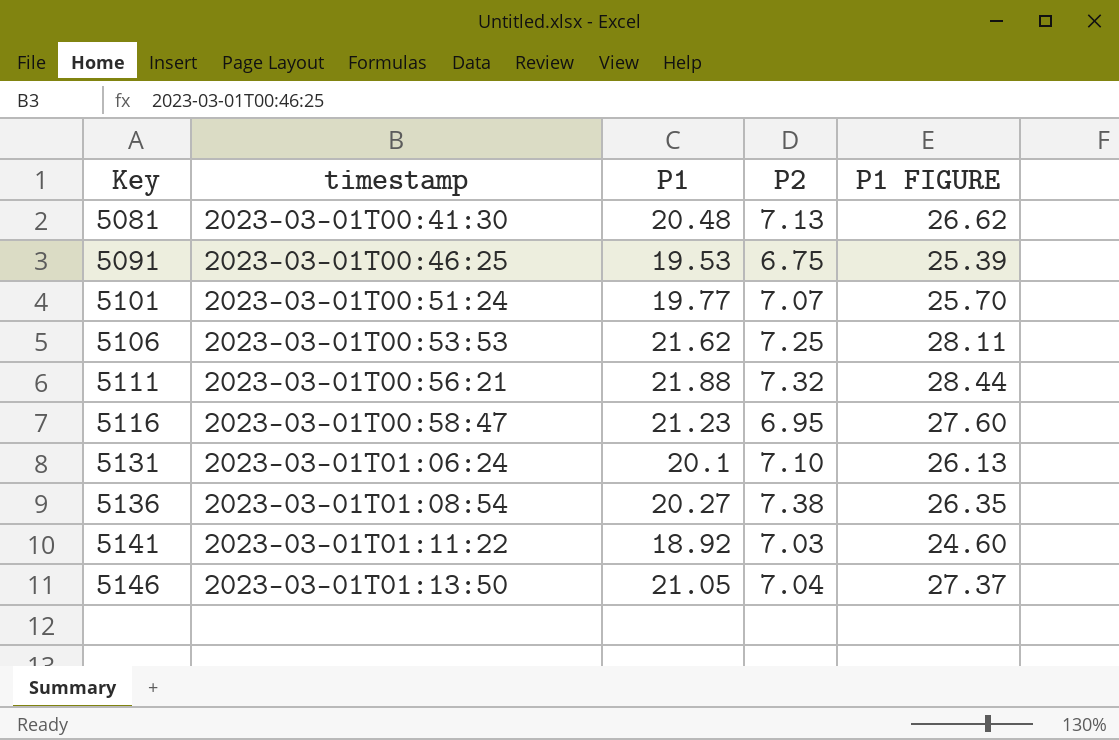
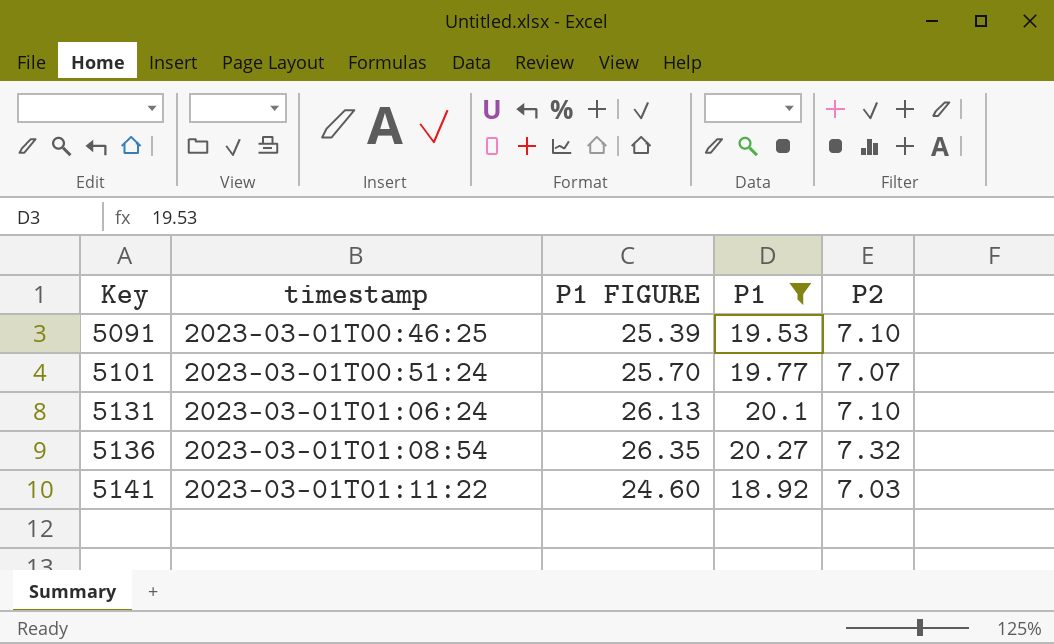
filter: none -> P1 <= 20.27
column P1 FIGURE | position: 5 -> 3
5091 | P2: 6.75 -> 7.10
5136 | P2: 7.38 -> 7.32

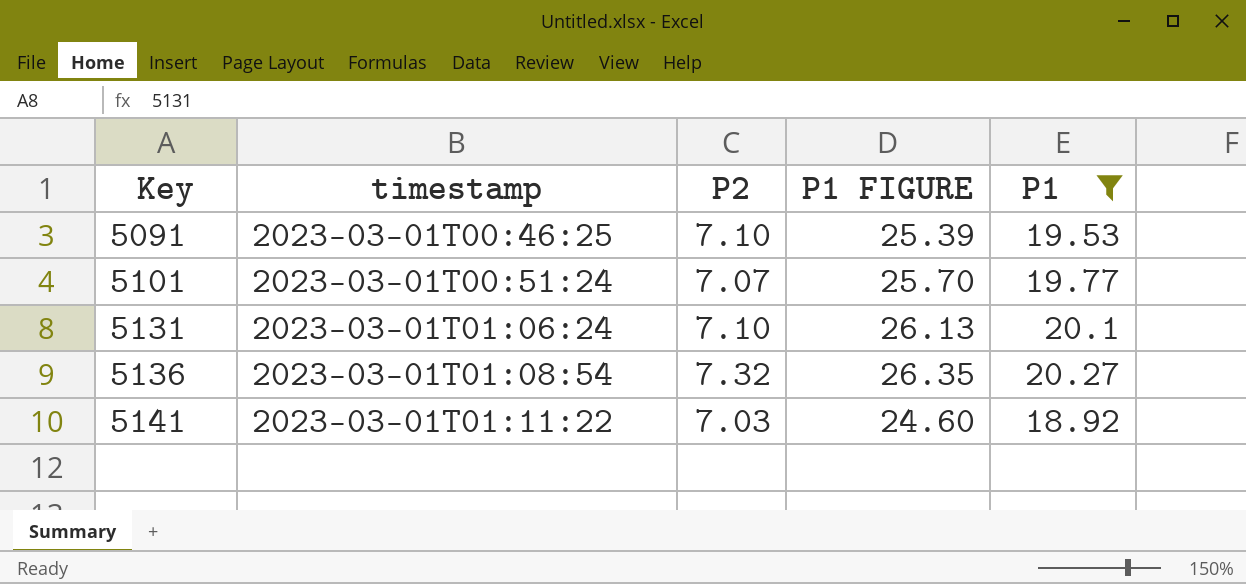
column P2 | position: 5 -> 3

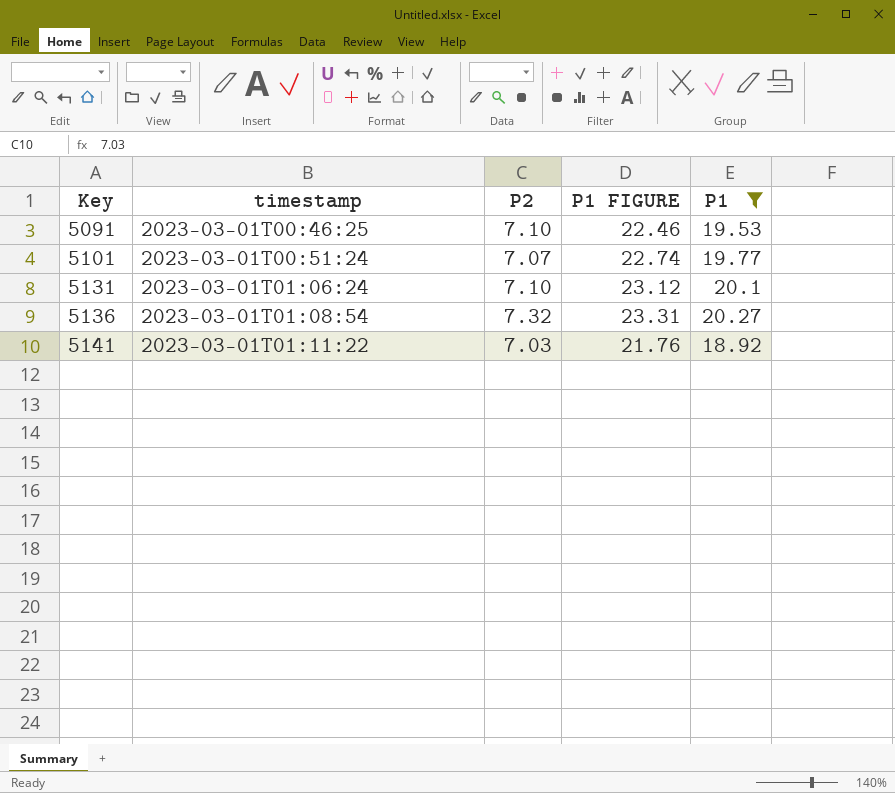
column P1 FIGURE | formula: [P1] * 1.3 -> [P1] * 1.15

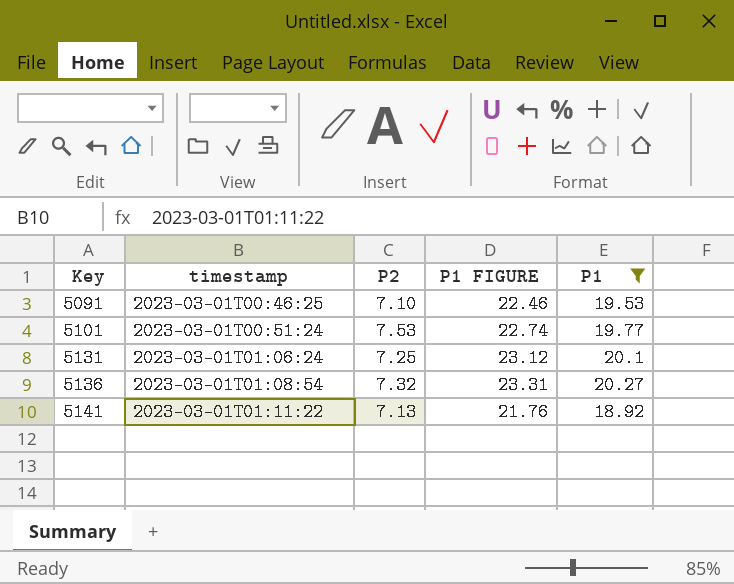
5101 | P2: 7.07 -> 7.53
5131 | P2: 7.10 -> 7.25
5141 | P2: 7.03 -> 7.13

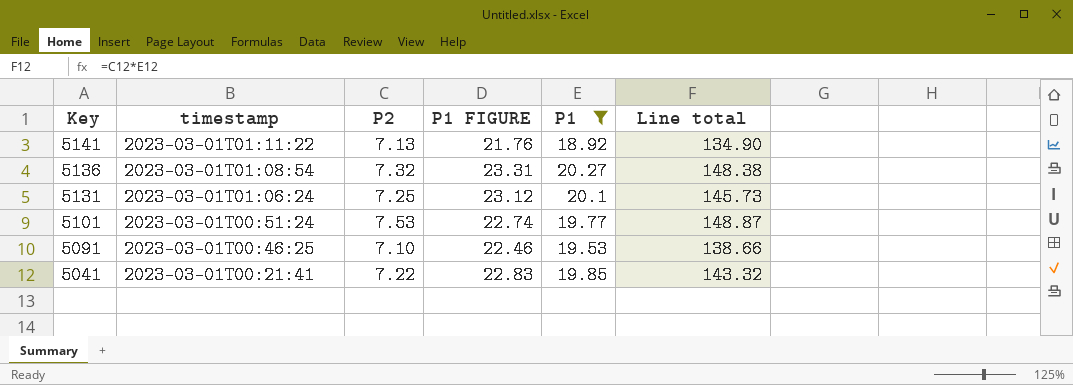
row order: Key ascending -> Key descending
column Line total | formula: none -> [P2] * [P1]
row 5041: none -> 2023-03-01T00:21:41 | 7.22 | 22.83 | 19.85 | 143.32

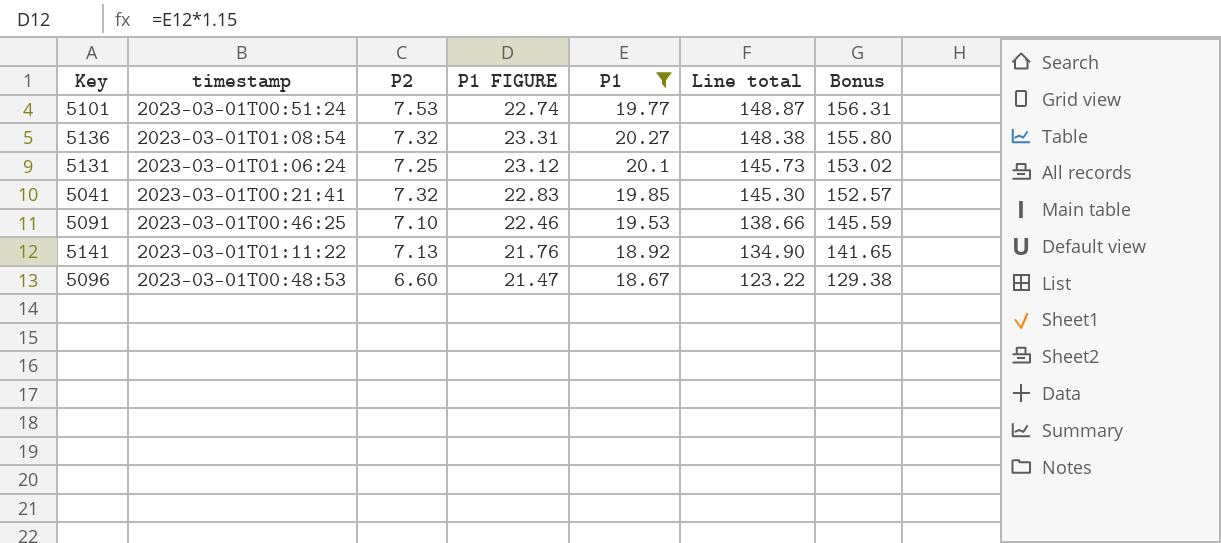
row order: Key descending -> Line total descending
column Bonus | formula: none -> [Line total] * 1.05
5041 | P2: 7.22 -> 7.32
5041 | Line total: 143.32 -> 145.30
row 5096: none -> 2023-03-01T00:48:53 | 6.60 | 21.47 | 18.67 | 123.22 | 129.38

